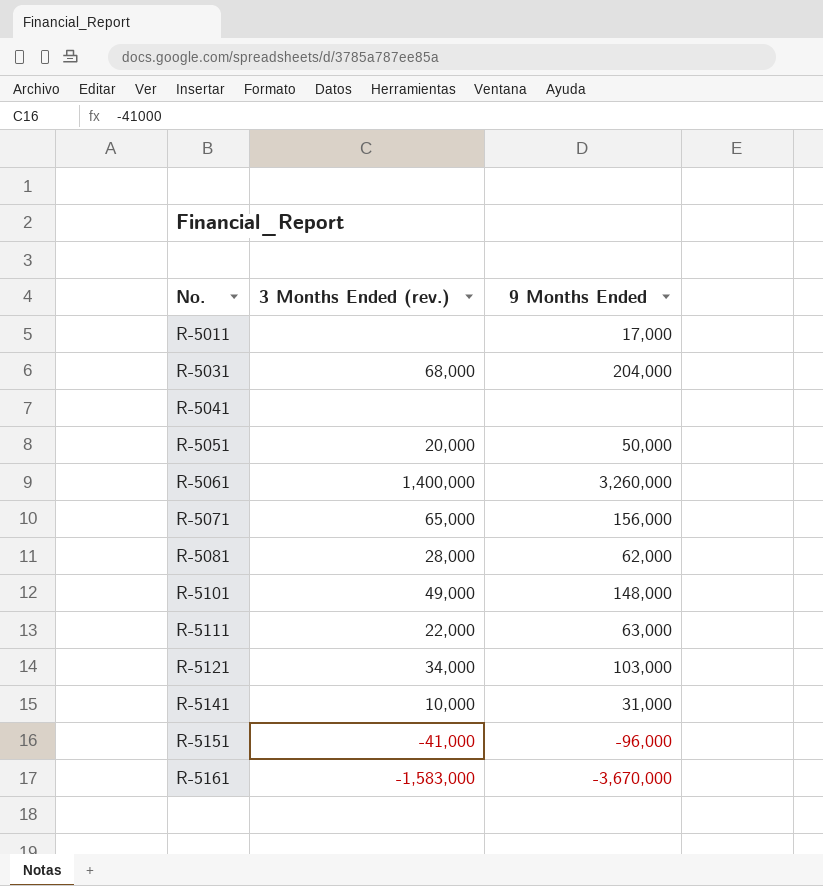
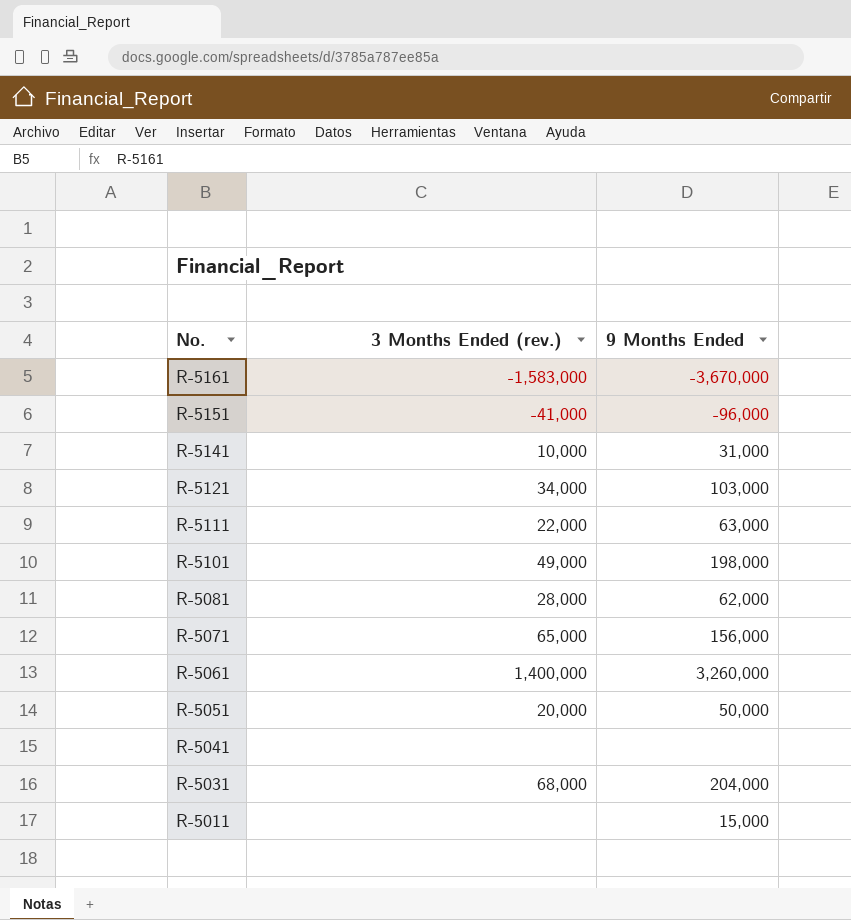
row order: No. ascending -> No. descending
R-5101 | 9 Months Ended: 148,000 -> 198,000
R-5011 | 9 Months Ended: 17,000 -> 15,000

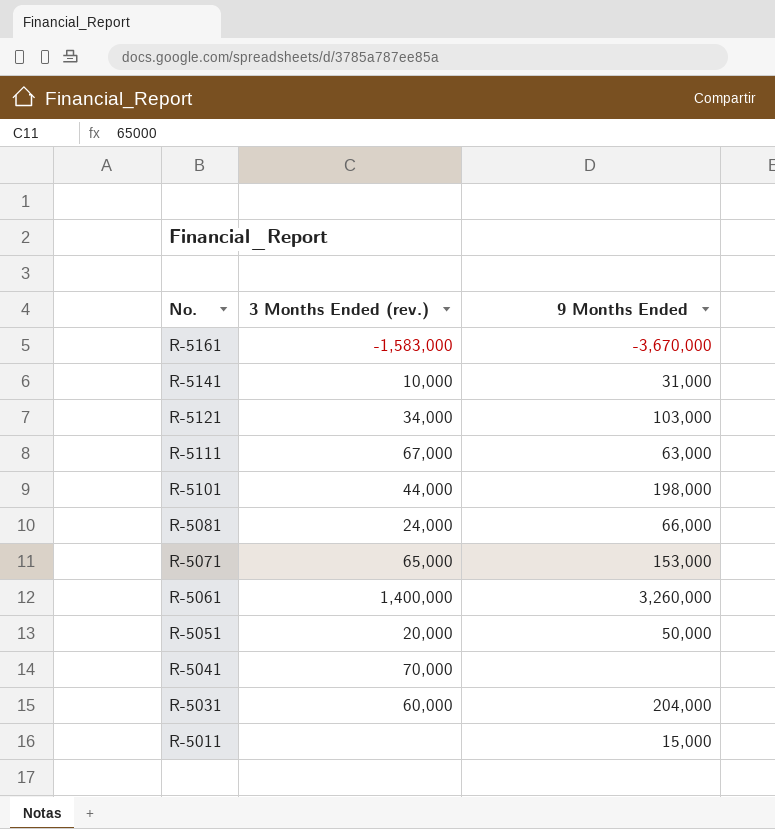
row R-5151: -41,000 | -96,000 -> none
R-5111 | 3 Months Ended (rev.): 22,000 -> 67,000
R-5101 | 3 Months Ended (rev.): 49,000 -> 44,000
R-5081 | 3 Months Ended (rev.): 28,000 -> 24,000
R-5081 | 9 Months Ended: 62,000 -> 66,000
R-5071 | 9 Months Ended: 156,000 -> 153,000
R-5041 | 3 Months Ended (rev.): none -> 70,000
R-5031 | 3 Months Ended (rev.): 68,000 -> 60,000

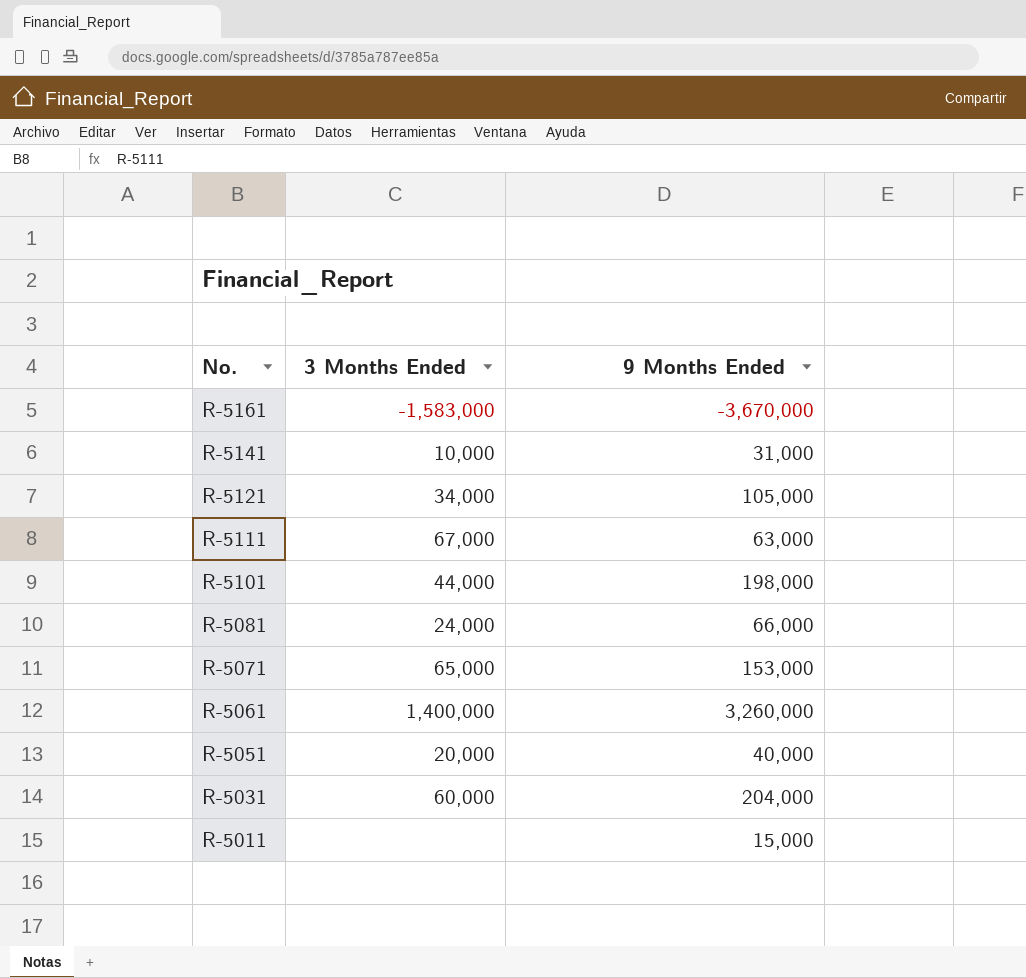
column name: 3 Months Ended (rev.) -> 3 Months Ended
row R-5041: 70,000 | none -> none
R-5121 | 9 Months Ended: 103,000 -> 105,000
R-5051 | 9 Months Ended: 50,000 -> 40,000

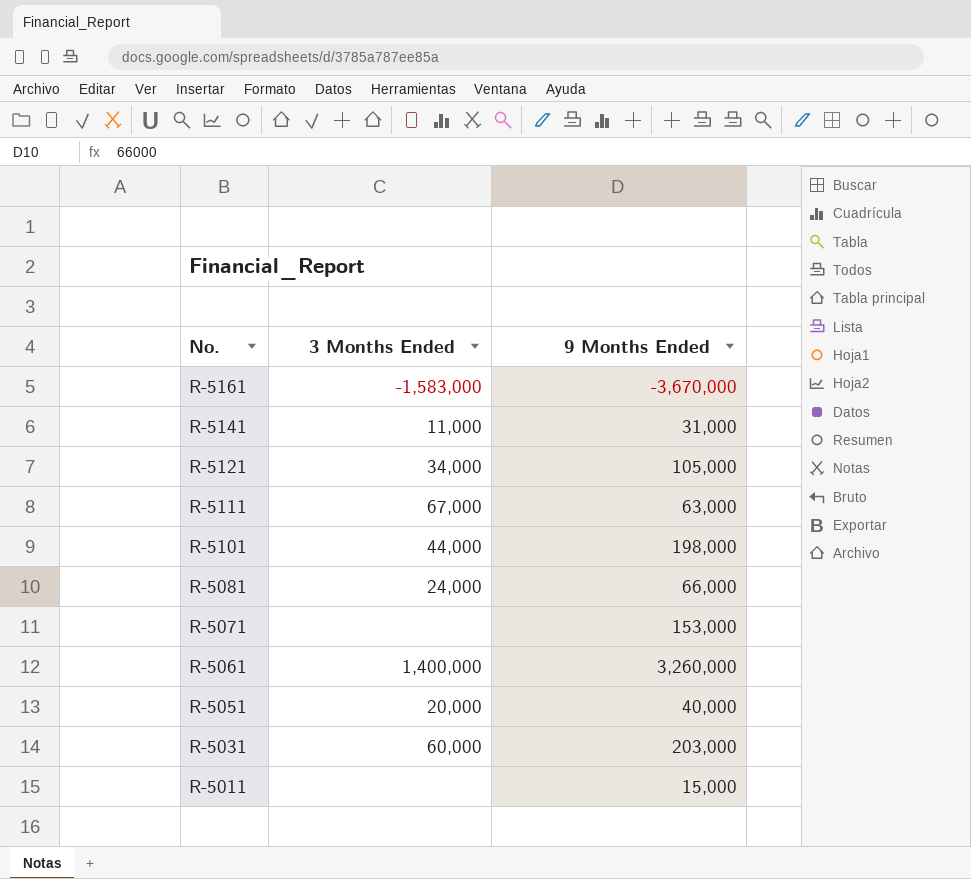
R-5141 | 3 Months Ended: 10,000 -> 11,000
R-5071 | 3 Months Ended: 65,000 -> none
R-5031 | 9 Months Ended: 204,000 -> 203,000

